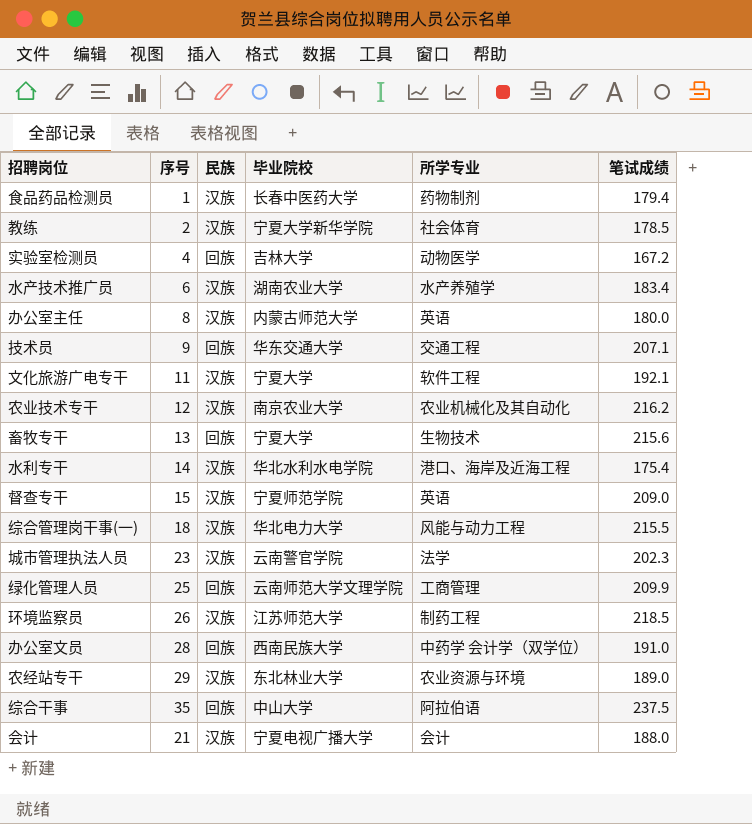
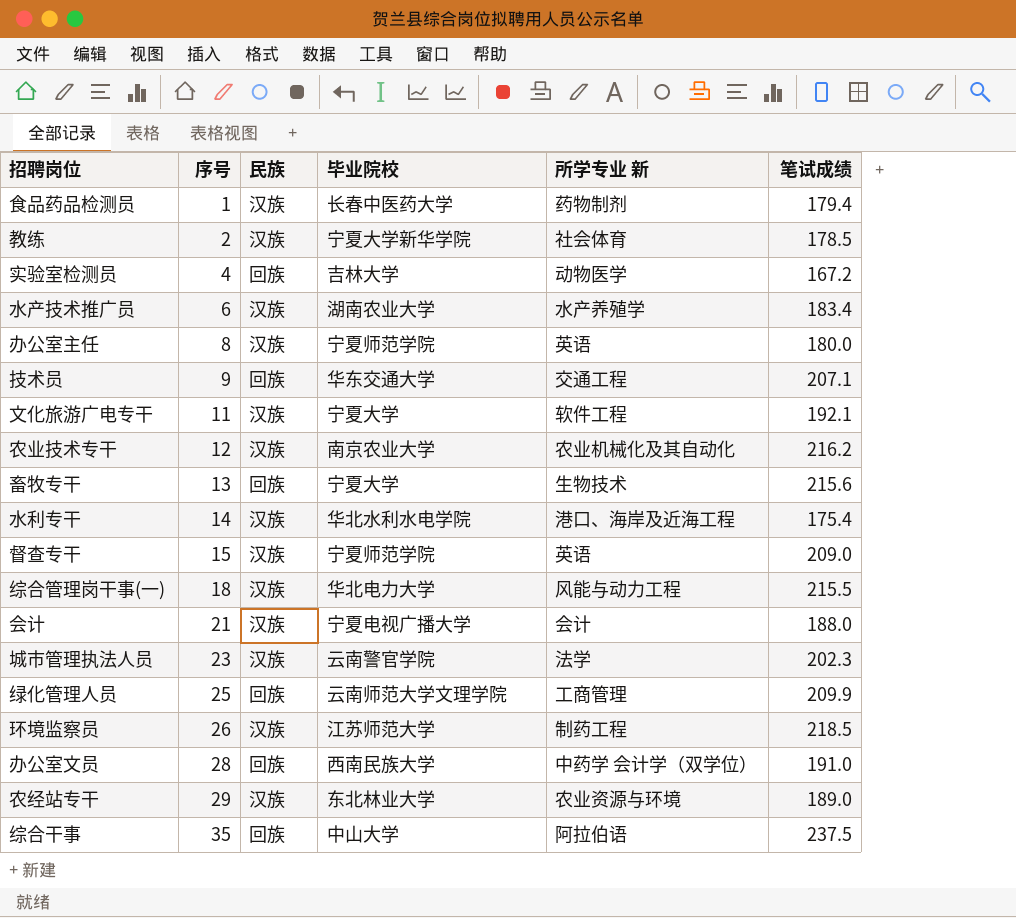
row order: none -> 序号 ascending
column name: 所学专业 -> 所学专业 新
办公室主任 | 毕业院校: 内蒙古师范大学 -> 宁夏师范学院

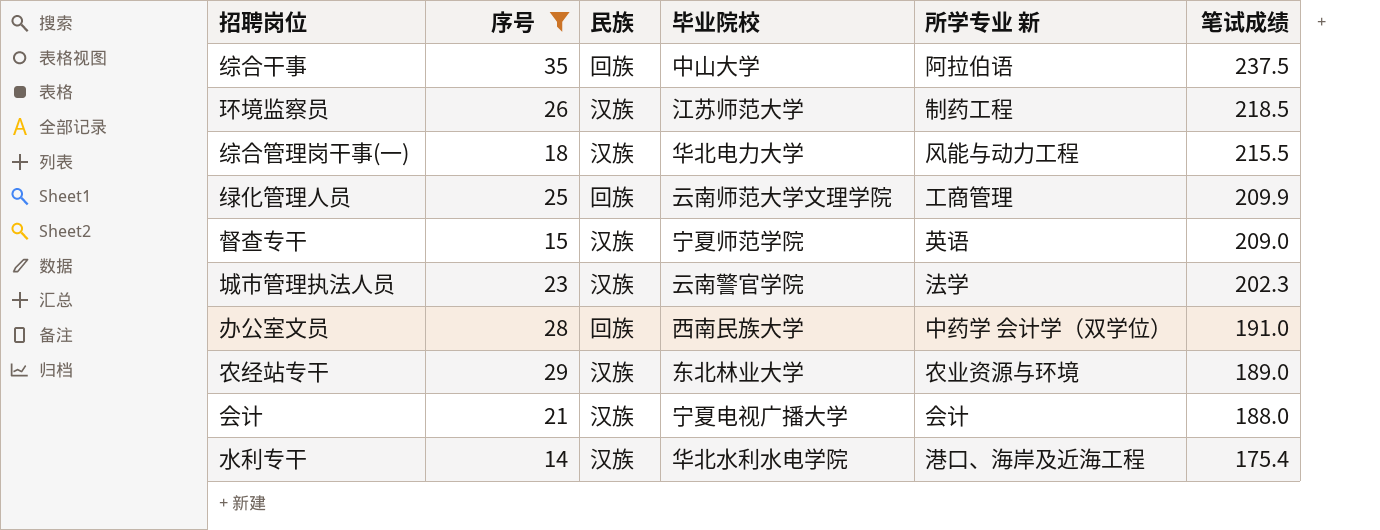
filter: none -> 序号 >= 14
row order: 序号 ascending -> 笔试成绩 descending

